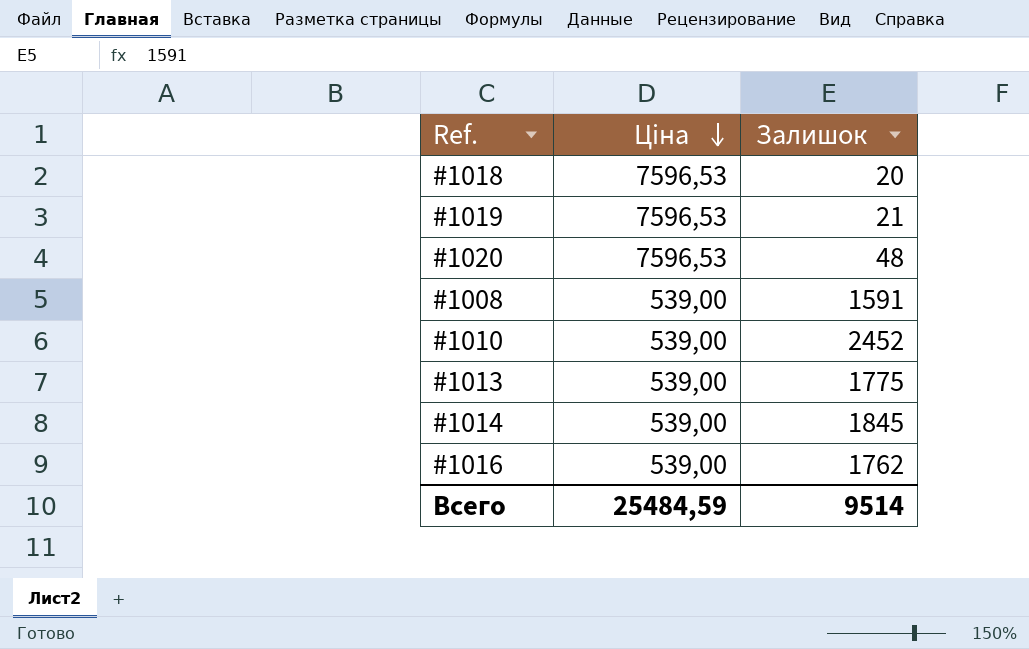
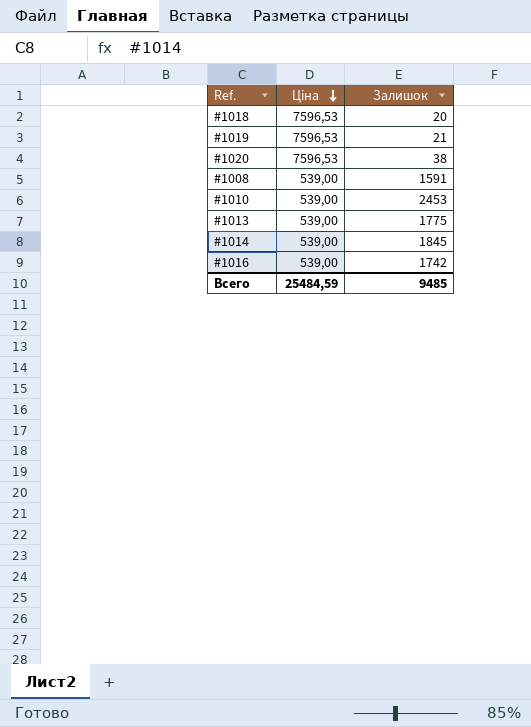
#1020 | Залишок: 48 -> 38
#1010 | Залишок: 2452 -> 2453
#1016 | Залишок: 1762 -> 1742
Всего | Залишок: 9514 -> 9485

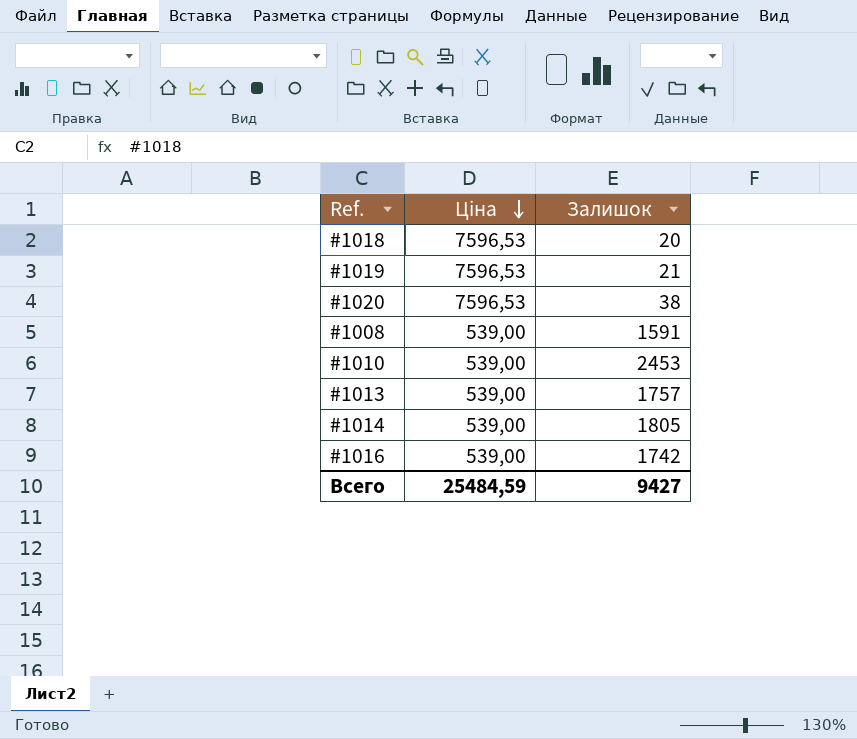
#1013 | Залишок: 1775 -> 1757
#1014 | Залишок: 1845 -> 1805
Всего | Залишок: 9485 -> 9427

